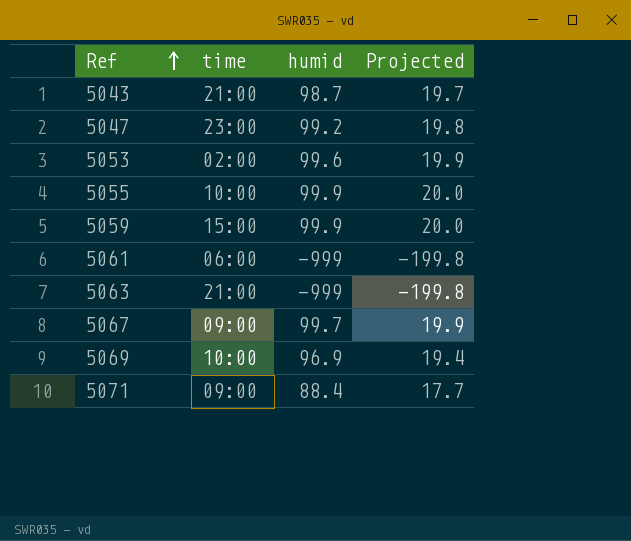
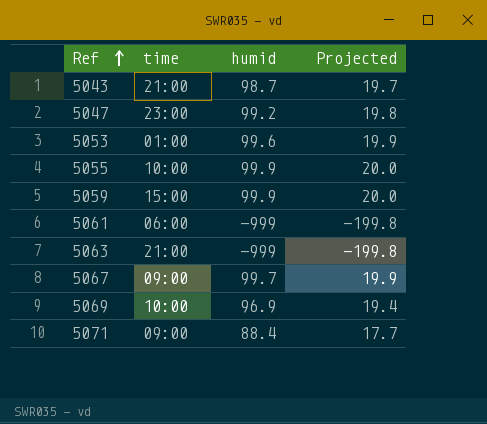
5053 | time: 02:00 -> 01:00

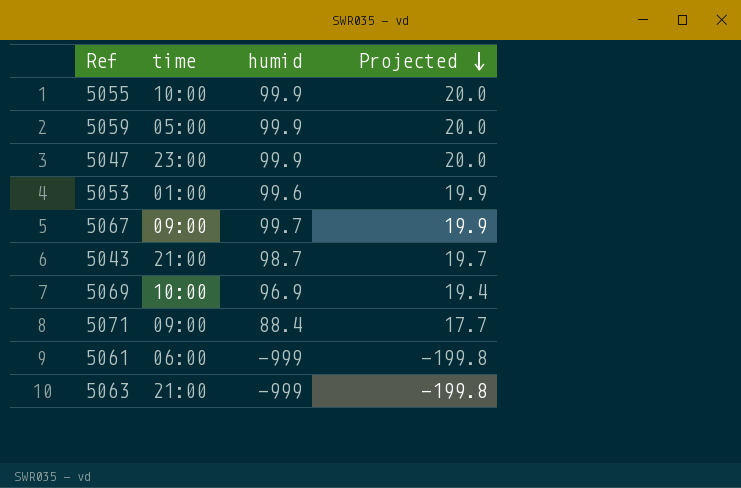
row order: Ref ascending -> Projected descending
5059 | time: 15:00 -> 05:00
5047 | humid: 99.2 -> 99.9
5047 | Projected: 19.8 -> 20.0

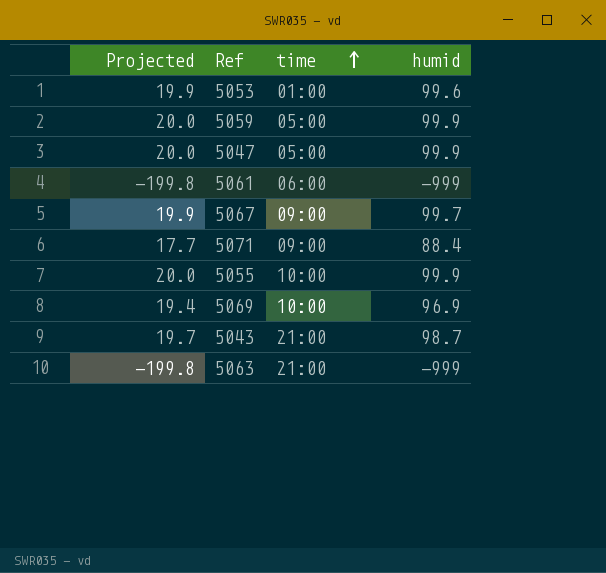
row order: Projected descending -> time ascending
column Projected | position: 4 -> 1
5047 | time: 23:00 -> 05:00

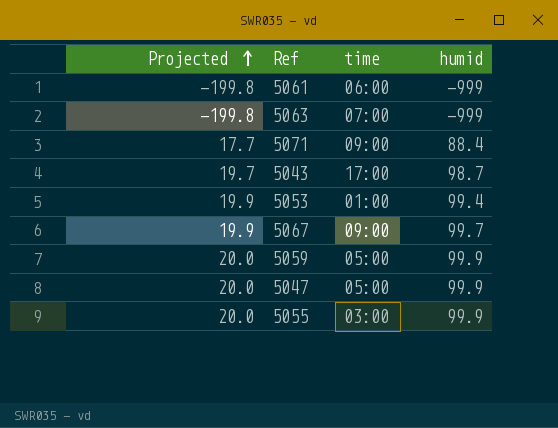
row order: time ascending -> Projected ascending
row 5069: 19.4 | 10:00 | 96.9 -> none
5063 | time: 21:00 -> 07:00
5043 | time: 21:00 -> 17:00
5053 | humid: 99.6 -> 99.4
5055 | time: 10:00 -> 03:00

